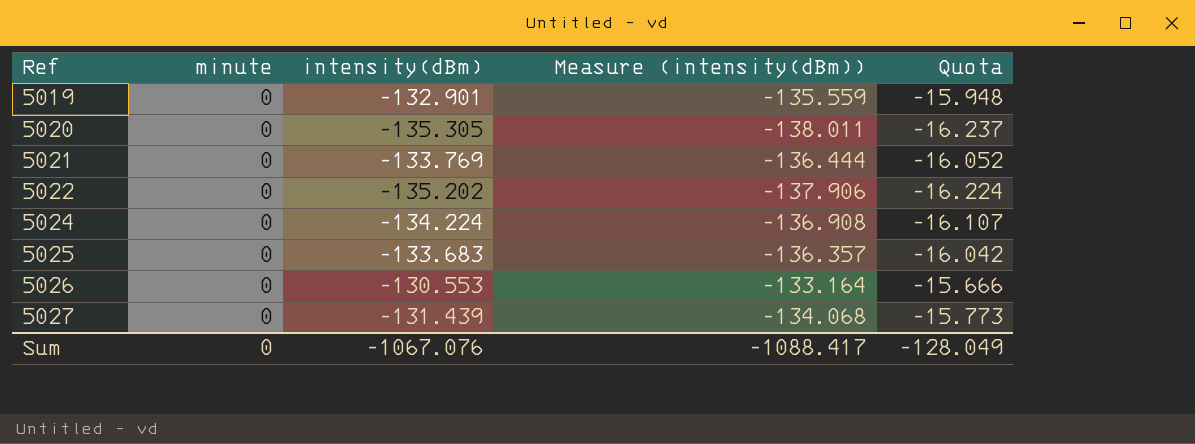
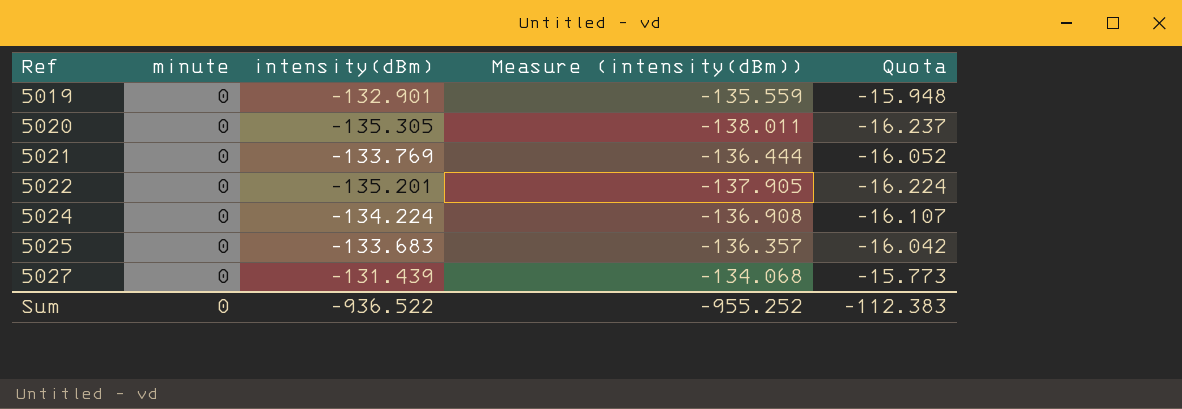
row 5026: 0 | -130.553 | -133.164 | -15.666 -> none
5022 | intensity(dBm): -135.202 -> -135.201
5022 | Measure (intensity(dBm)): -137.906 -> -137.905
Sum | intensity(dBm): -1067.076 -> -936.522
Sum | Measure (intensity(dBm)): -1088.417 -> -955.252
Sum | Quota: -128.049 -> -112.383

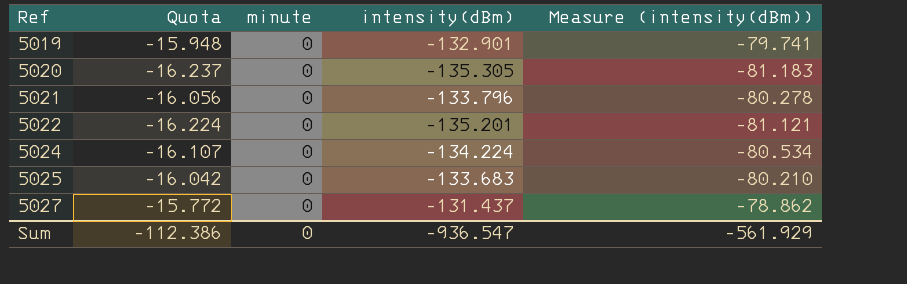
column Quota | position: 5 -> 2
column Measure (intensity(dBm)) | formula: [intensity(dBm)] * 1.02 -> [intensity(dBm)] * 0.6
5021 | Quota: -16.052 -> -16.056
5021 | intensity(dBm): -133.769 -> -133.796
5027 | Quota: -15.773 -> -15.772
5027 | intensity(dBm): -131.439 -> -131.437
Sum | Quota: -112.383 -> -112.386
Sum | intensity(dBm): -936.522 -> -936.547
Sum | Measure (intensity(dBm)): -955.252 -> -561.929

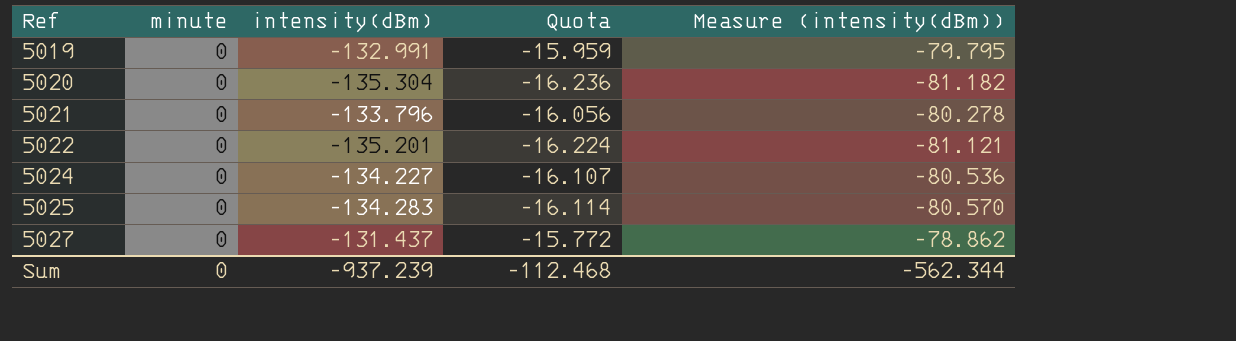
column Quota | position: 2 -> 4
5019 | intensity(dBm): -132.901 -> -132.991
5019 | Quota: -15.948 -> -15.959
5019 | Measure (intensity(dBm)): -79.741 -> -79.795
5020 | intensity(dBm): -135.305 -> -135.304
5020 | Quota: -16.237 -> -16.236
5020 | Measure (intensity(dBm)): -81.183 -> -81.182
5024 | intensity(dBm): -134.224 -> -134.227
5024 | Measure (intensity(dBm)): -80.534 -> -80.536
5025 | intensity(dBm): -133.683 -> -134.283
5025 | Quota: -16.042 -> -16.114
5025 | Measure (intensity(dBm)): -80.210 -> -80.570
Sum | intensity(dBm): -936.547 -> -937.239
Sum | Quota: -112.386 -> -112.468
Sum | Measure (intensity(dBm)): -561.929 -> -562.344

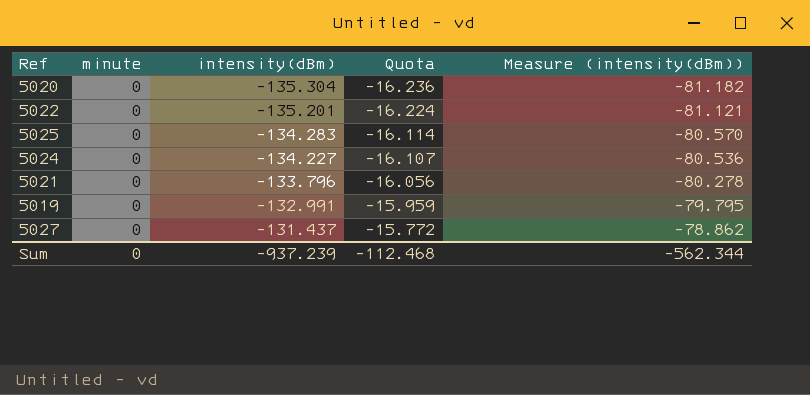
row order: Ref ascending -> intensity(dBm) ascending

